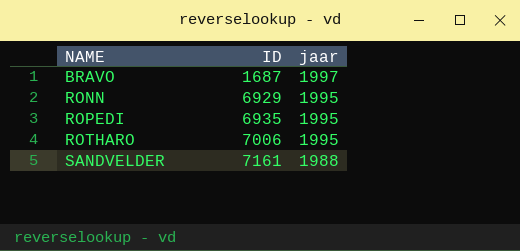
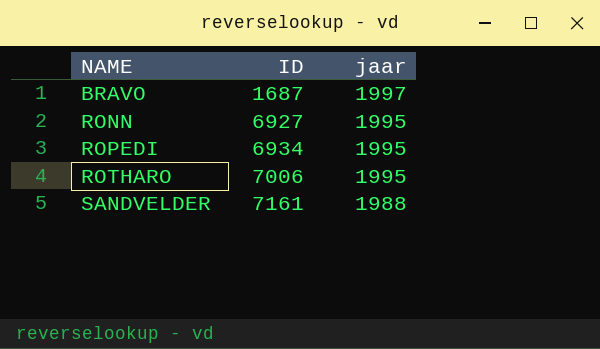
RONN | ID: 6929 -> 6927
ROPEDI | ID: 6935 -> 6934

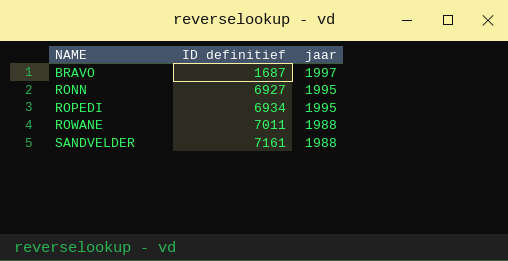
column name: ID -> ID definitief
row ROTHARO: 7006 | 1995 -> none
row ROWANE: none -> 7011 | 1988

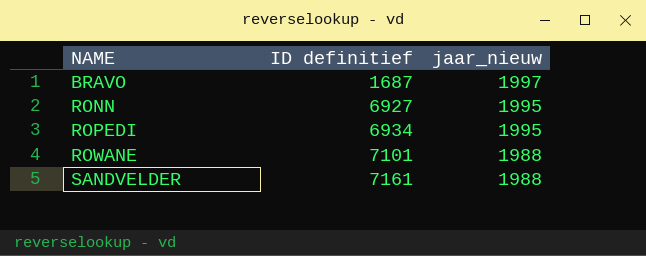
column name: jaar -> jaar_nieuw
ROWANE | ID definitief: 7011 -> 7101

